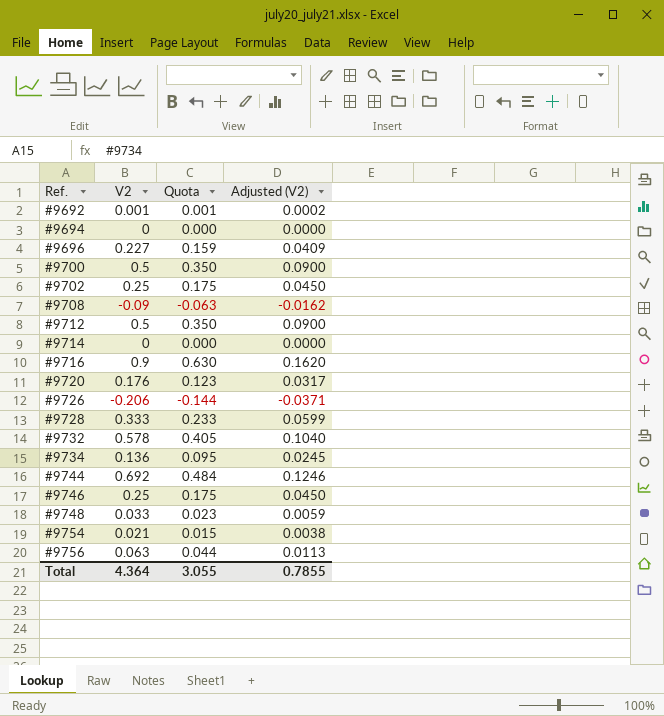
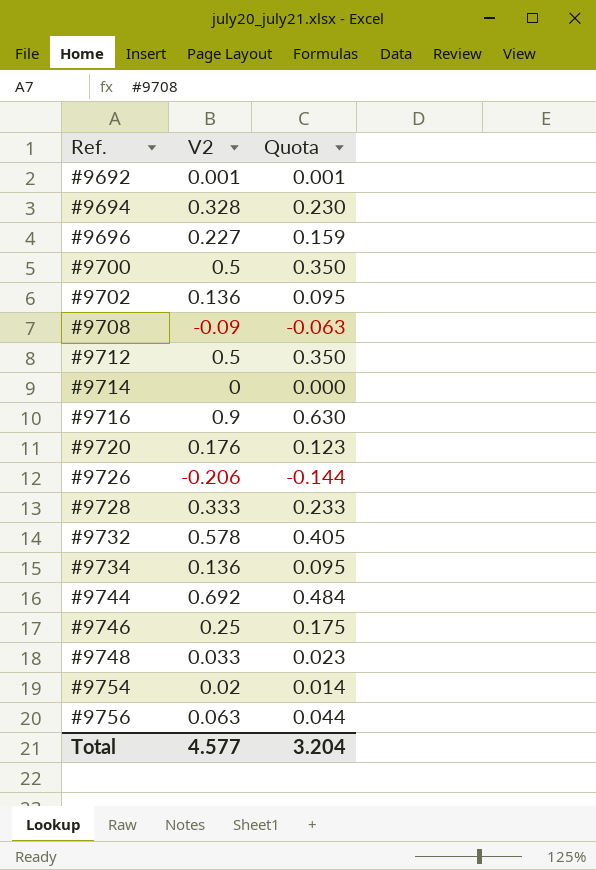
column Adjusted (V2) | formula: [V2] * 0.18 -> none
#9694 | V2: 0 -> 0.328
#9694 | Quota: 0.000 -> 0.230
#9702 | V2: 0.25 -> 0.136
#9702 | Quota: 0.175 -> 0.095
#9754 | V2: 0.021 -> 0.02
#9754 | Quota: 0.015 -> 0.014
Total | V2: 4.364 -> 4.577
Total | Quota: 3.055 -> 3.204

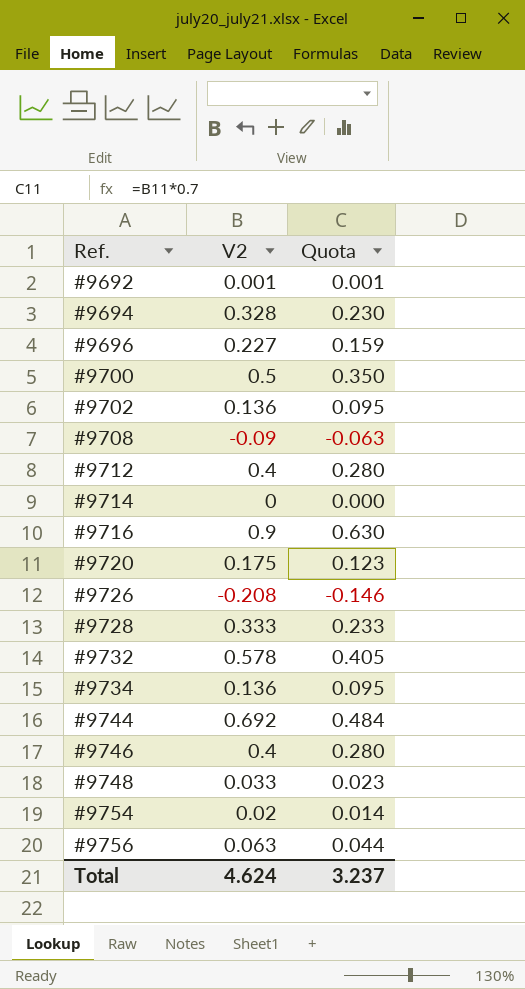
#9712 | V2: 0.5 -> 0.4
#9712 | Quota: 0.350 -> 0.280
#9720 | V2: 0.176 -> 0.175
#9726 | V2: -0.206 -> -0.208
#9726 | Quota: -0.144 -> -0.146
#9746 | V2: 0.25 -> 0.4
#9746 | Quota: 0.175 -> 0.280
Total | V2: 4.577 -> 4.624
Total | Quota: 3.204 -> 3.237

